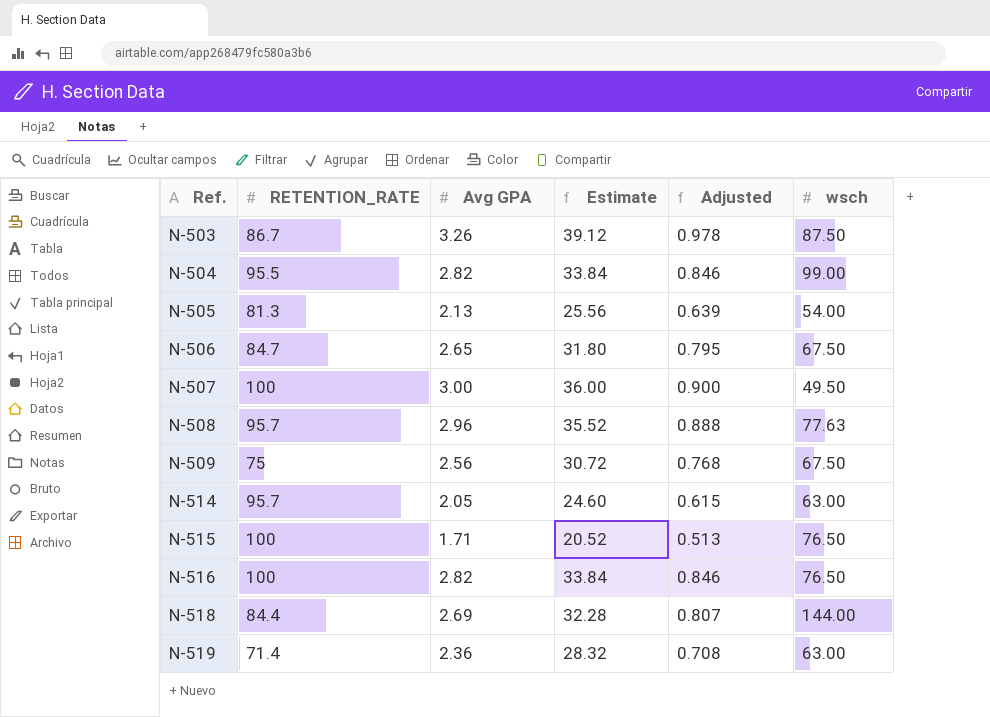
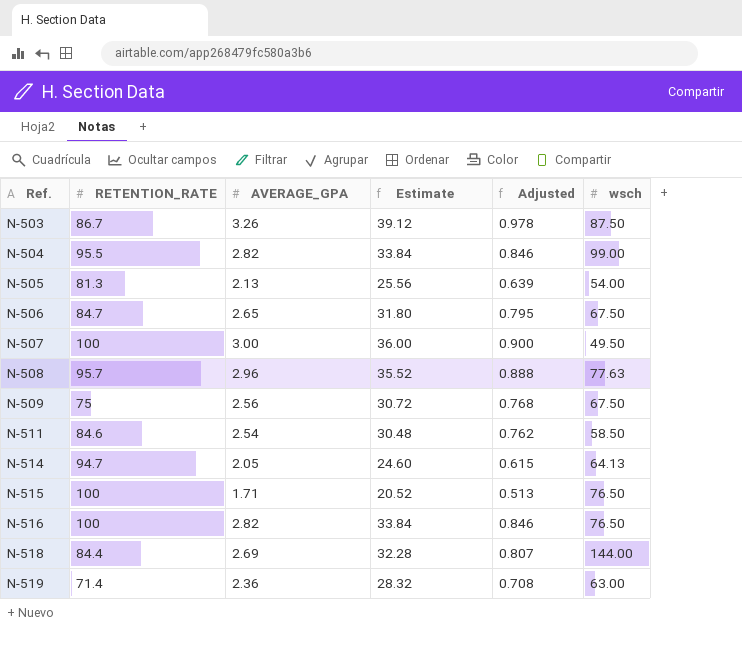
column name: Avg GPA -> AVERAGE_GPA
row N-511: none -> 84.6 | 2.54 | 30.48 | 0.762 | 58.50
N-514 | RETENTION_RATE: 95.7 -> 94.7
N-514 | wsch: 63.00 -> 64.13

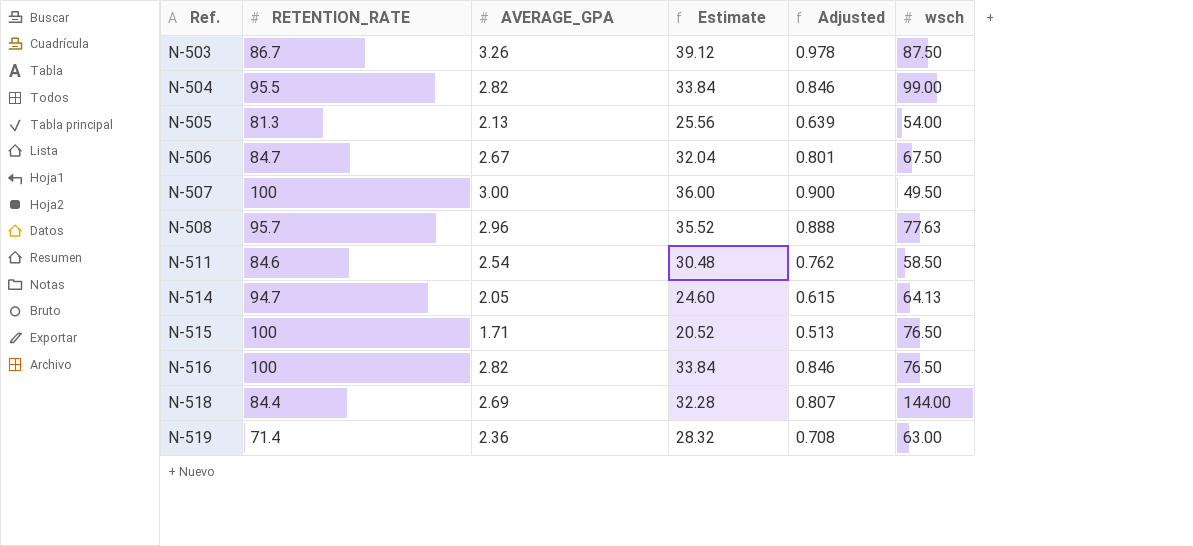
row N-509: 75 | 2.56 | 30.72 | 0.768 | 67.50 -> none
N-506 | AVERAGE_GPA: 2.65 -> 2.67
N-506 | Estimate: 31.80 -> 32.04
N-506 | Adjusted: 0.795 -> 0.801

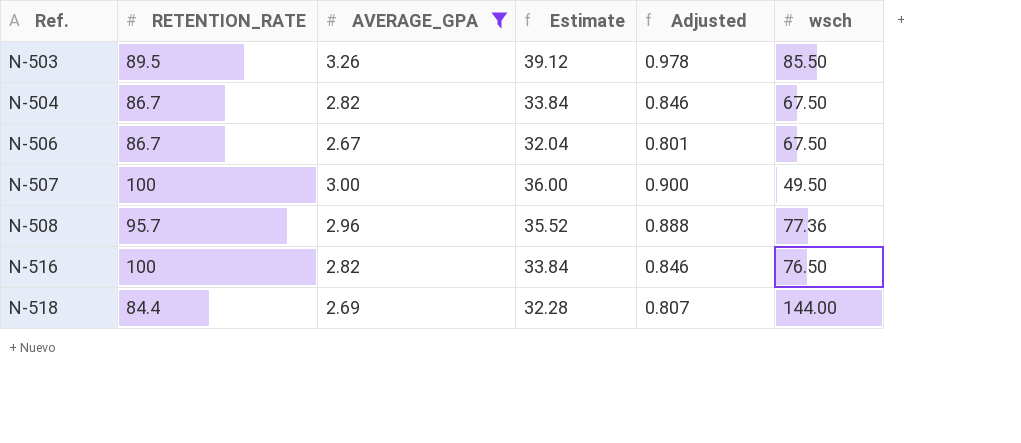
filter: none -> AVERAGE_GPA >= 2.67
N-503 | RETENTION_RATE: 86.7 -> 89.5
N-503 | wsch: 87.50 -> 85.50
N-504 | RETENTION_RATE: 95.5 -> 86.7
N-504 | wsch: 99.00 -> 67.50
N-506 | RETENTION_RATE: 84.7 -> 86.7
N-508 | wsch: 77.63 -> 77.36

